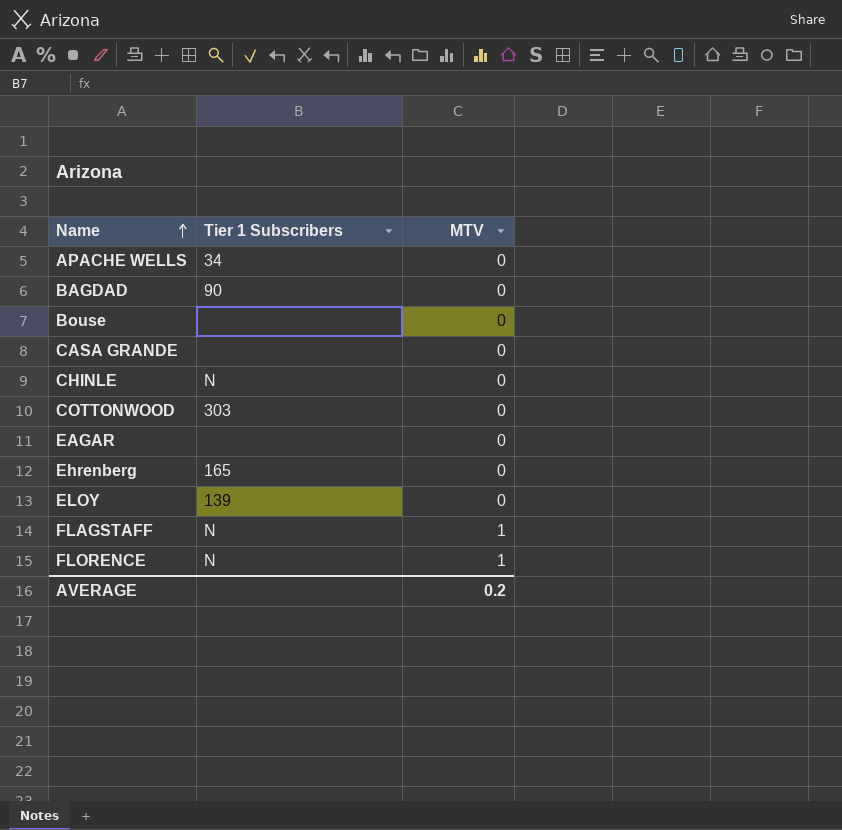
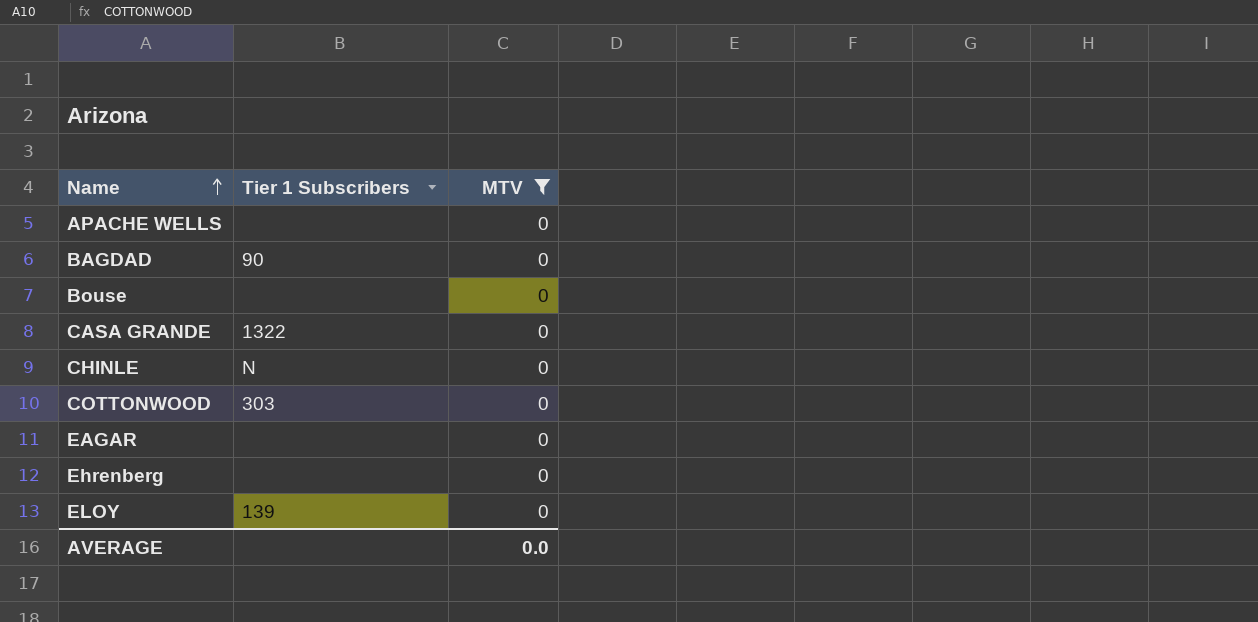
filter: none -> MTV = 0
APACHE WELLS | Tier 1 Subscribers: 34 -> none
CASA GRANDE | Tier 1 Subscribers: none -> 1322
Ehrenberg | Tier 1 Subscribers: 165 -> none
AVERAGE | MTV: 0.2 -> 0.0

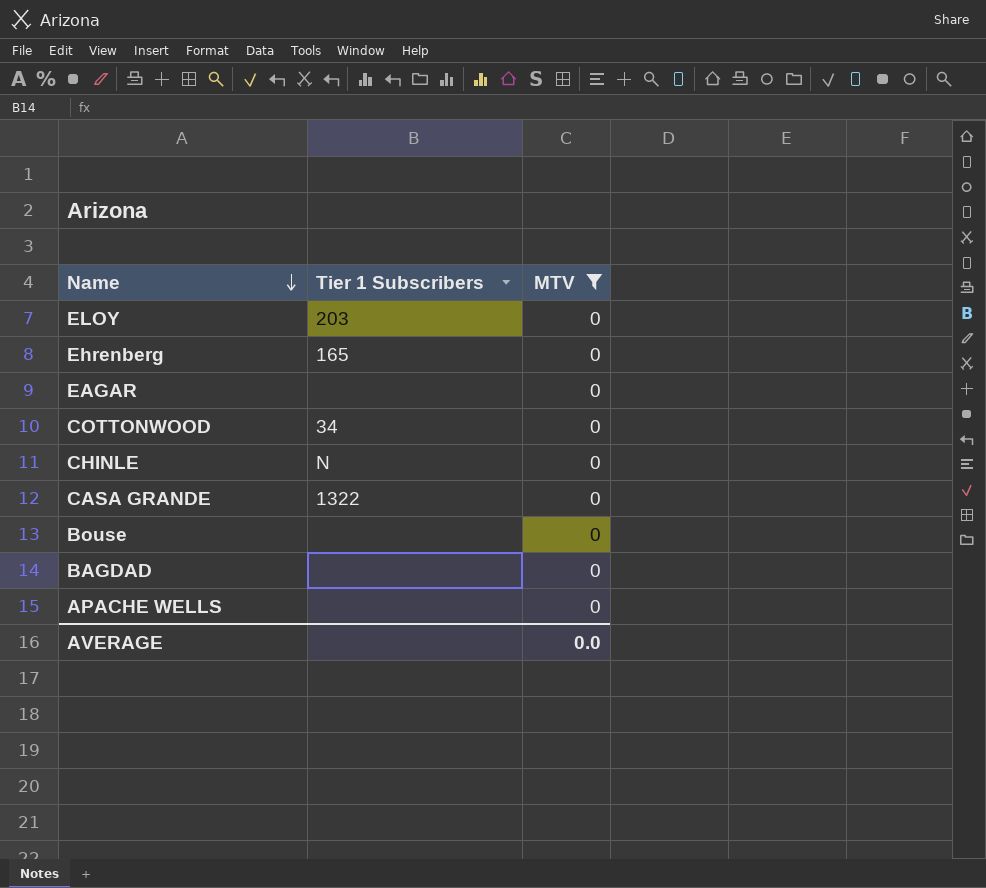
row order: Name ascending -> Name descending
ELOY | Tier 1 Subscribers: 139 -> 203
Ehrenberg | Tier 1 Subscribers: none -> 165
COTTONWOOD | Tier 1 Subscribers: 303 -> 34
BAGDAD | Tier 1 Subscribers: 90 -> none

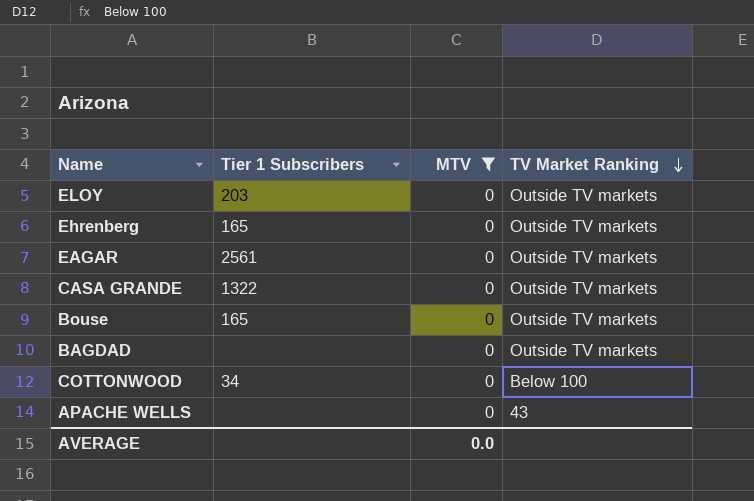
row order: Name descending -> TV Market Ranking descending
column TV Market Ranking | position: none -> 4
row CHINLE: N | 0 -> none
EAGAR | Tier 1 Subscribers: none -> 2561
Bouse | Tier 1 Subscribers: none -> 165

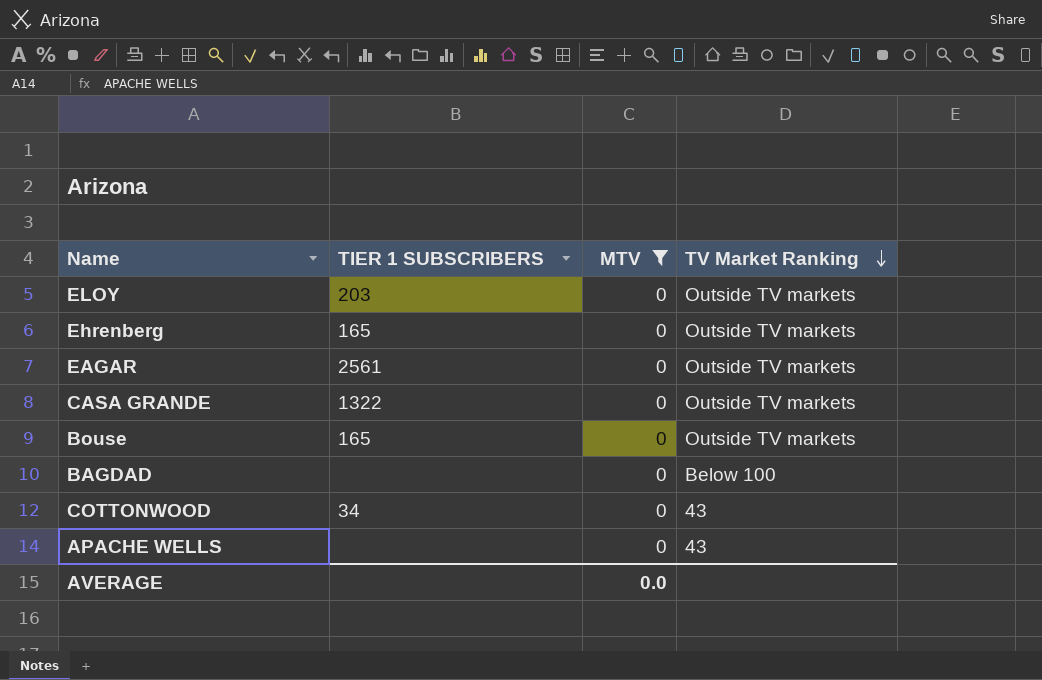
column name: Tier 1 Subscribers -> TIER 1 SUBSCRIBERS
BAGDAD | TV Market Ranking: Outside TV markets -> Below 100
COTTONWOOD | TV Market Ranking: Below 100 -> 43

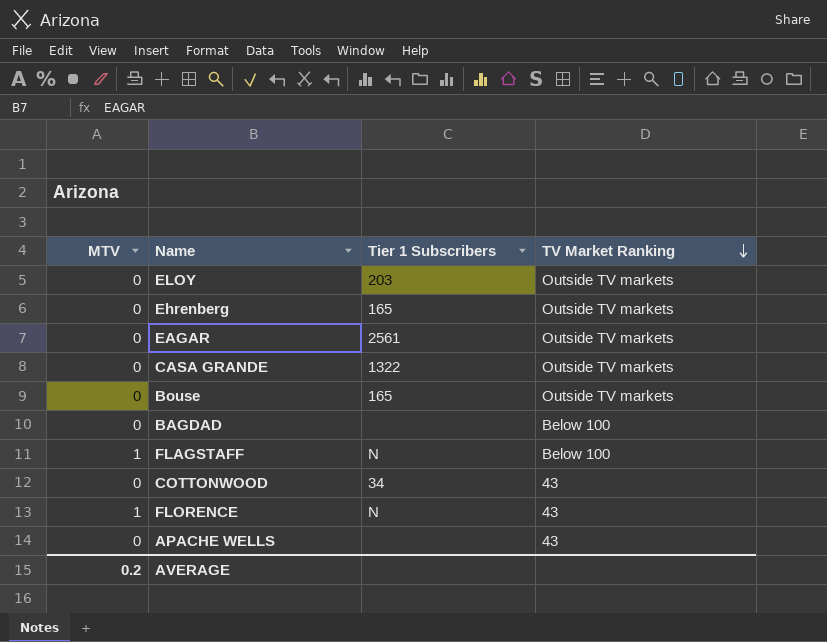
filter: MTV = 0 -> none
column MTV | position: 3 -> 1
column name: TIER 1 SUBSCRIBERS -> Tier 1 Subscribers
AVERAGE | MTV: 0.0 -> 0.2

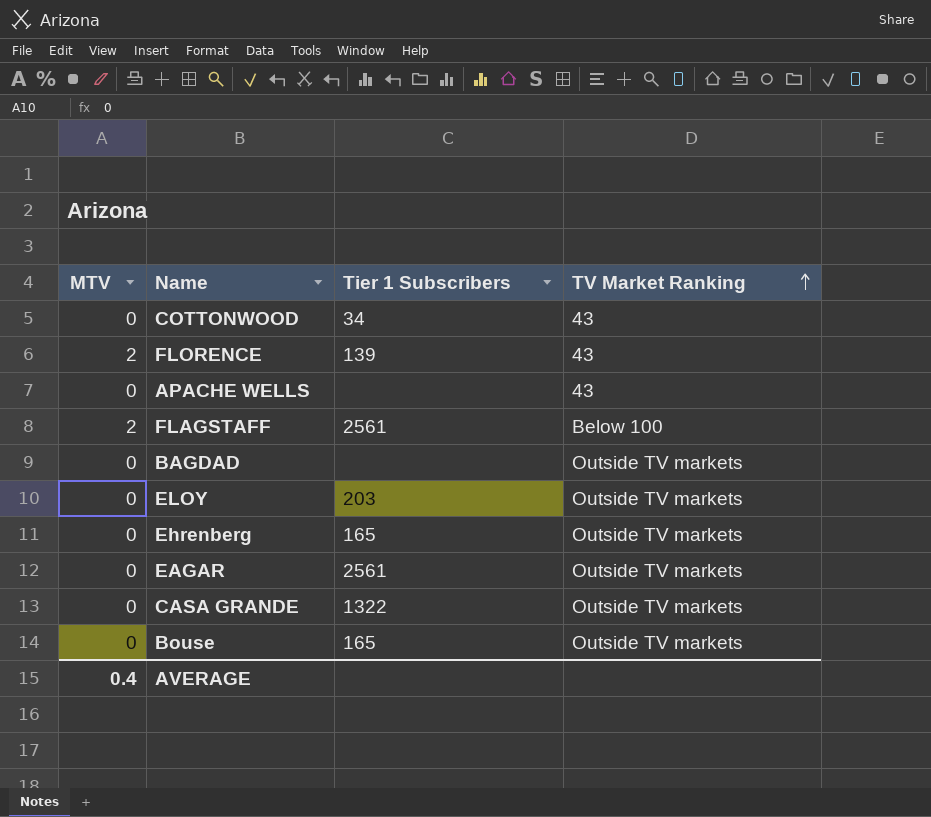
row order: TV Market Ranking descending -> TV Market Ranking ascending
FLORENCE | MTV: 1 -> 2
FLORENCE | Tier 1 Subscribers: N -> 139
FLAGSTAFF | MTV: 1 -> 2
FLAGSTAFF | Tier 1 Subscribers: N -> 2561
BAGDAD | TV Market Ranking: Below 100 -> Outside TV markets
AVERAGE | MTV: 0.2 -> 0.4

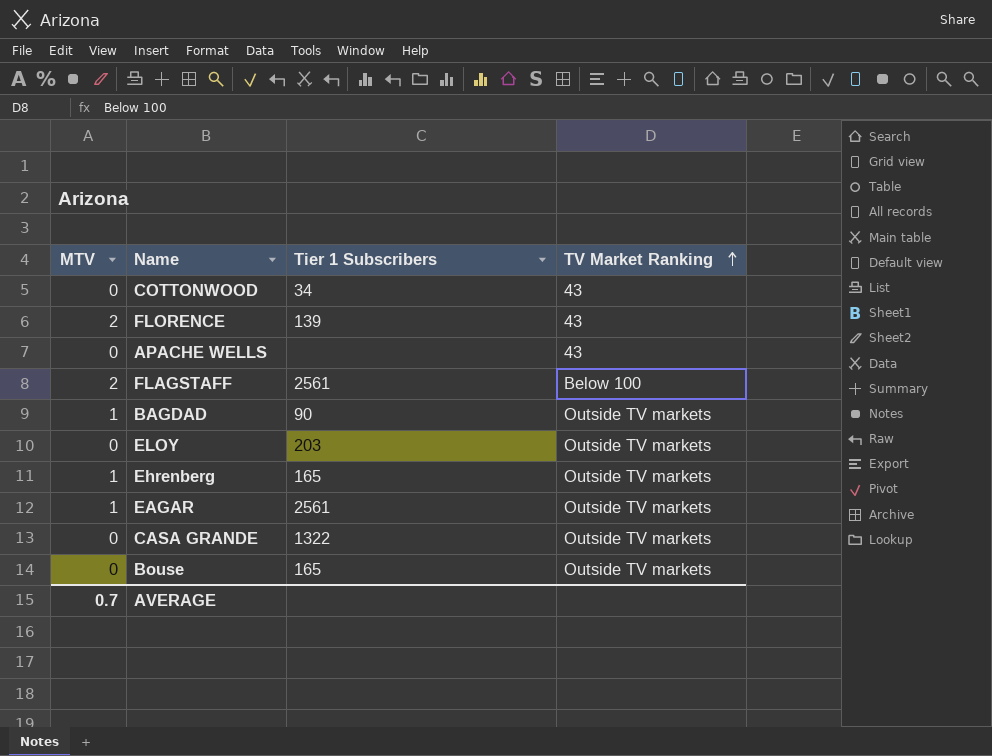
BAGDAD | MTV: 0 -> 1
BAGDAD | Tier 1 Subscribers: none -> 90
Ehrenberg | MTV: 0 -> 1
EAGAR | MTV: 0 -> 1
AVERAGE | MTV: 0.4 -> 0.7

